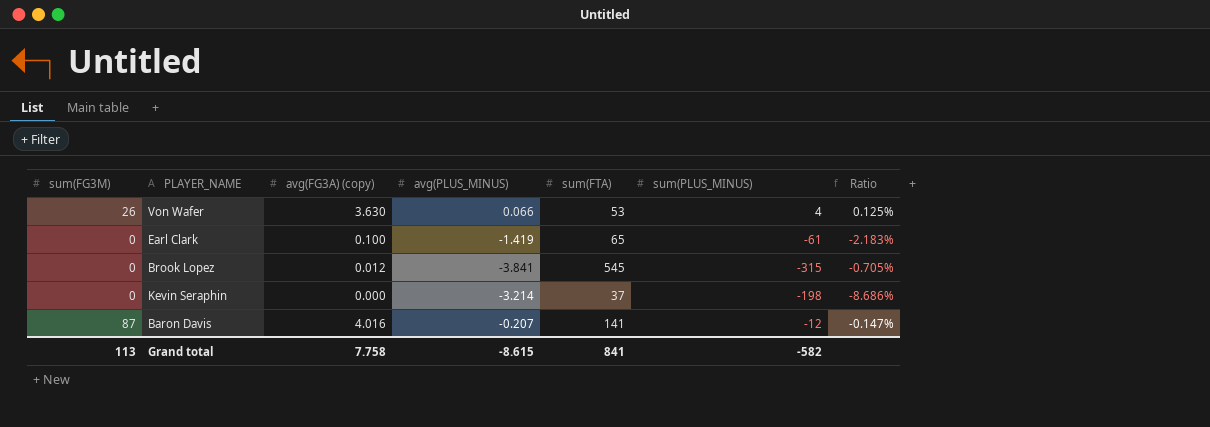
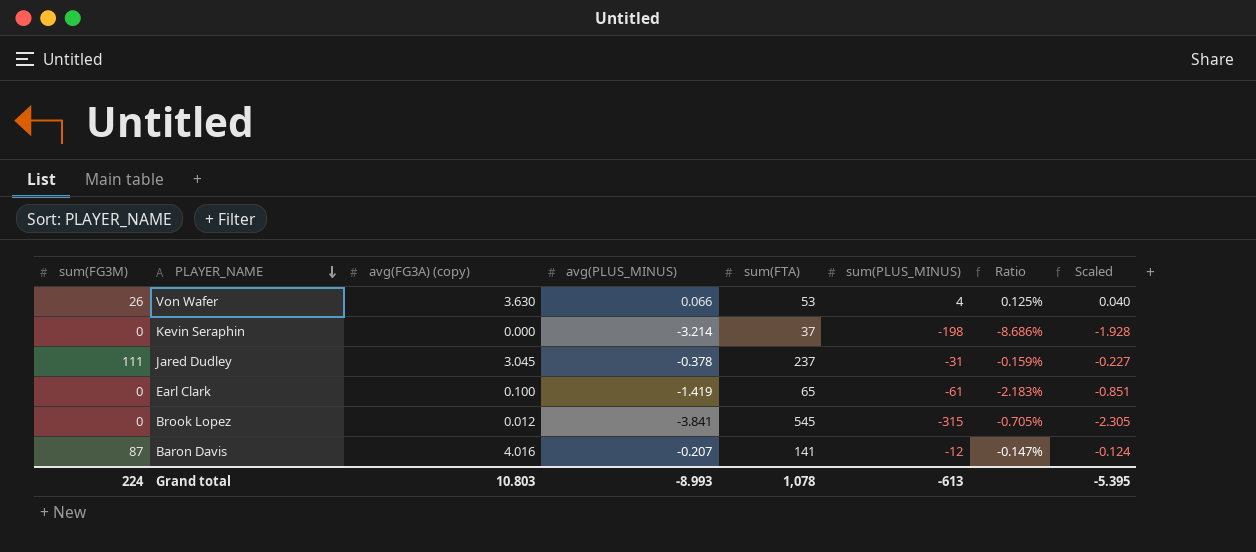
row order: none -> PLAYER_NAME descending
column Scaled | formula: none -> [avg(PLUS_MINUS)] * 0.6
row Jared Dudley: none -> 111 | 3.045 | -0.378 | 237 | -31 | -0.159% | -0.227
Grand total | sum(FG3M): 113 -> 224
Grand total | avg(FG3A) (copy): 7.758 -> 10.803
Grand total | avg(PLUS_MINUS): -8.615 -> -8.993
Grand total | sum(FTA): 841 -> 1,078
Grand total | sum(PLUS_MINUS): -582 -> -613

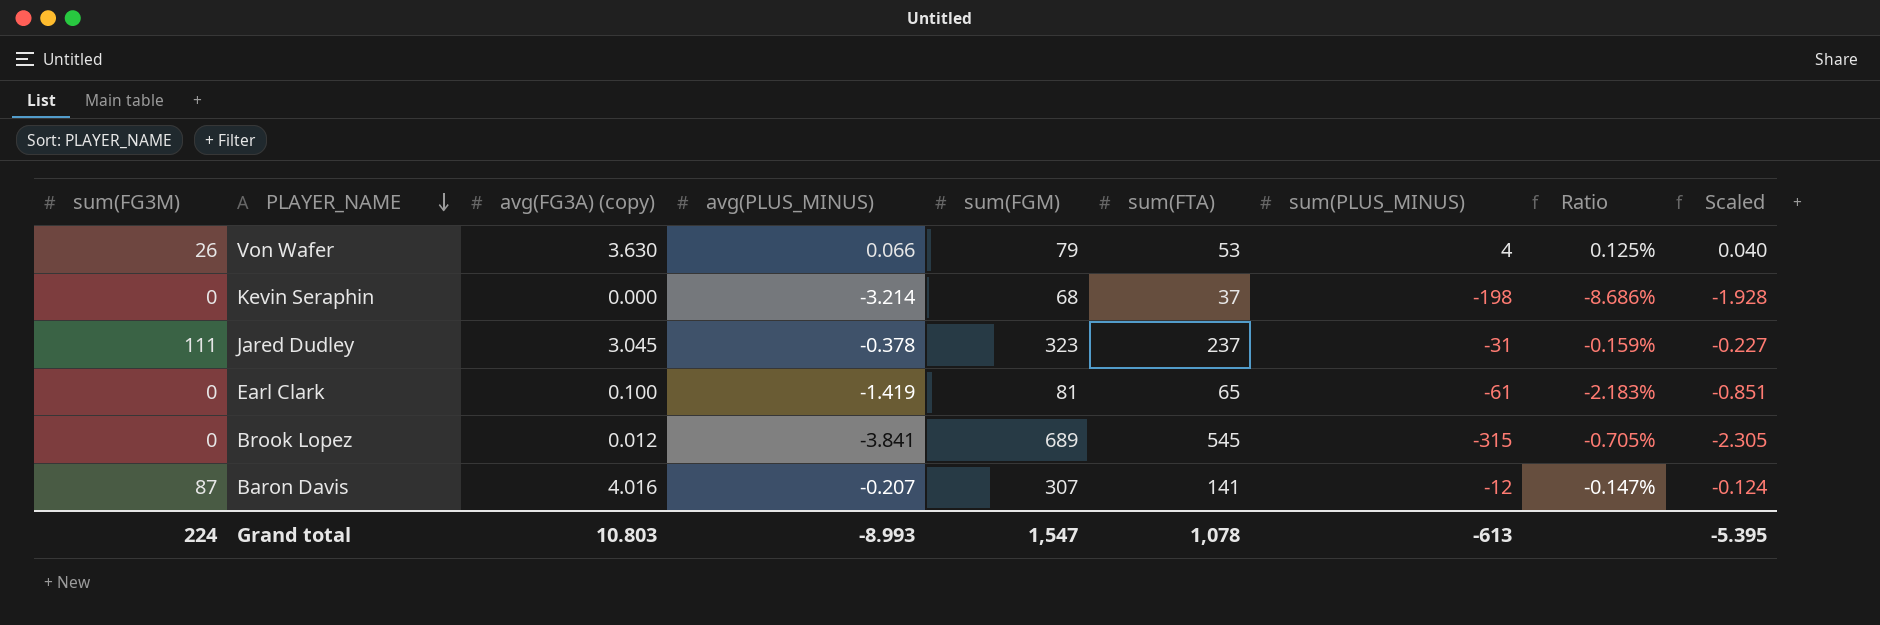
column sum(FGM) | position: none -> 5

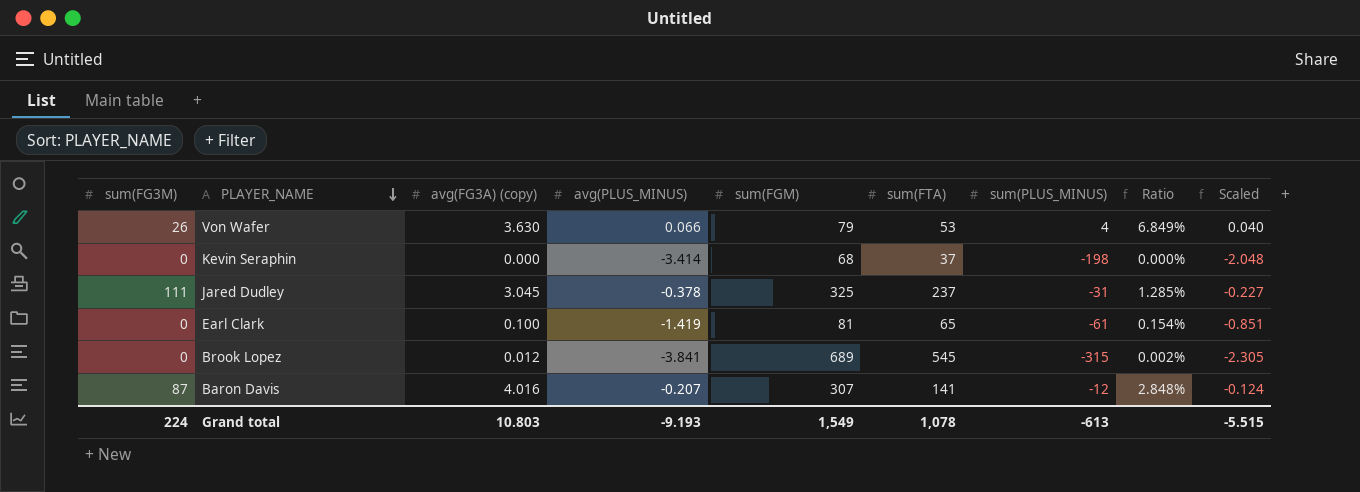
column Ratio | formula: [avg(PLUS_MINUS)] / [sum(FTA)] -> [avg(FG3A) (copy)] / [sum(FTA)]
Kevin Seraphin | avg(PLUS_MINUS): -3.214 -> -3.414
Kevin Seraphin | Scaled: -1.928 -> -2.048
Jared Dudley | sum(FGM): 323 -> 325
Grand total | avg(PLUS_MINUS): -8.993 -> -9.193
Grand total | sum(FGM): 1,547 -> 1,549
Grand total | Scaled: -5.395 -> -5.515

